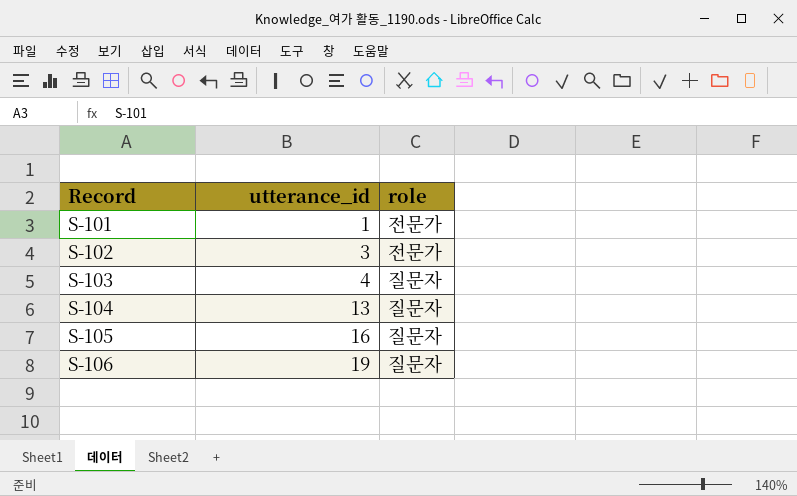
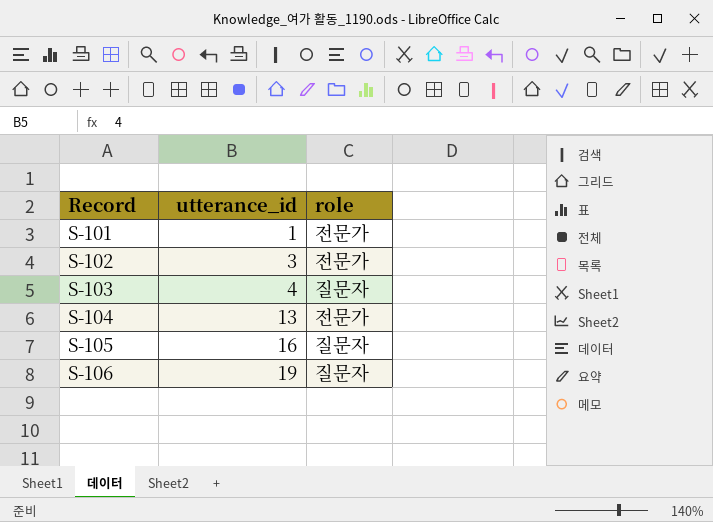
S-104 | role: 질문자 -> 전문가

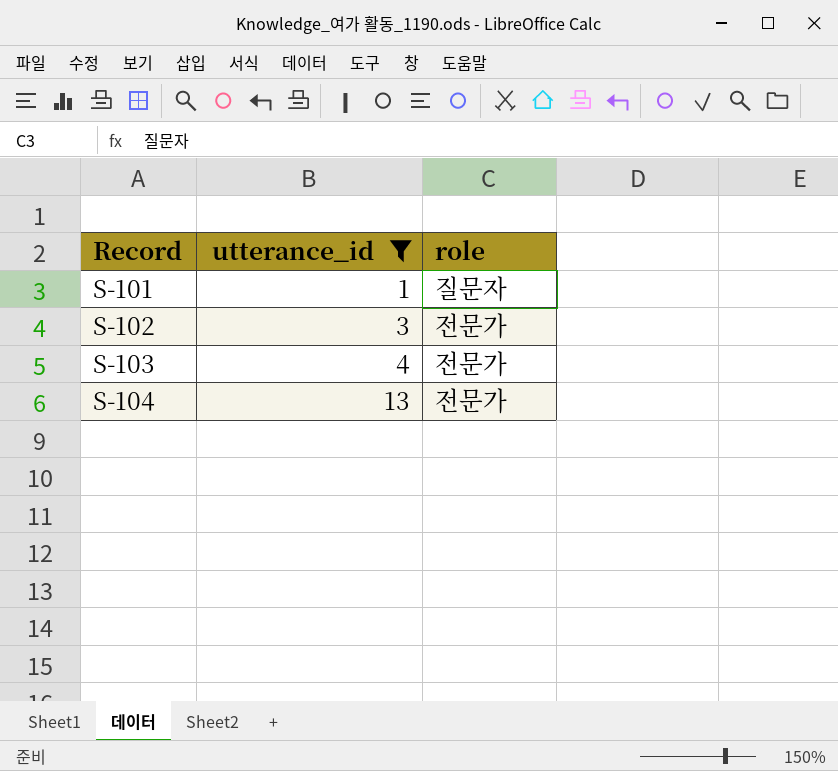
filter: none -> utterance_id <= 13
S-101 | role: 전문가 -> 질문자
S-103 | role: 질문자 -> 전문가

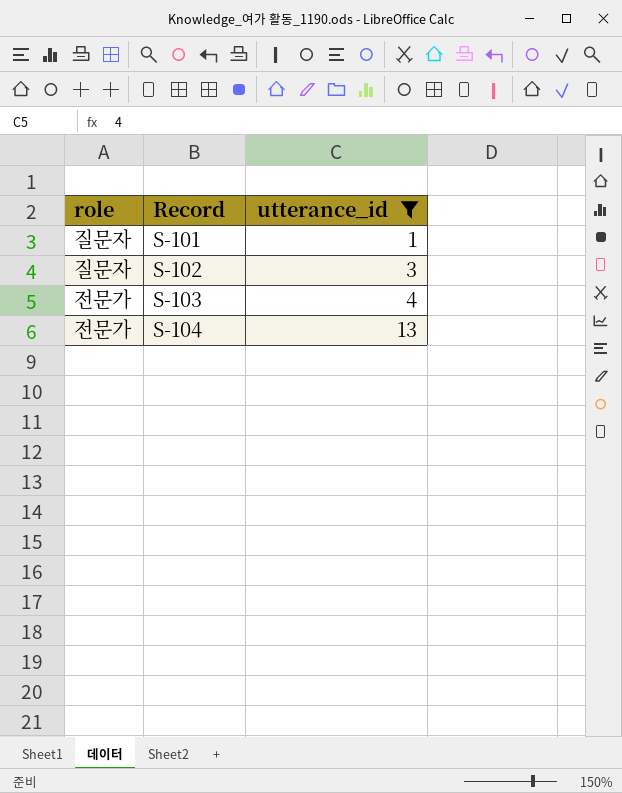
column role | position: 3 -> 1
S-102 | role: 전문가 -> 질문자

